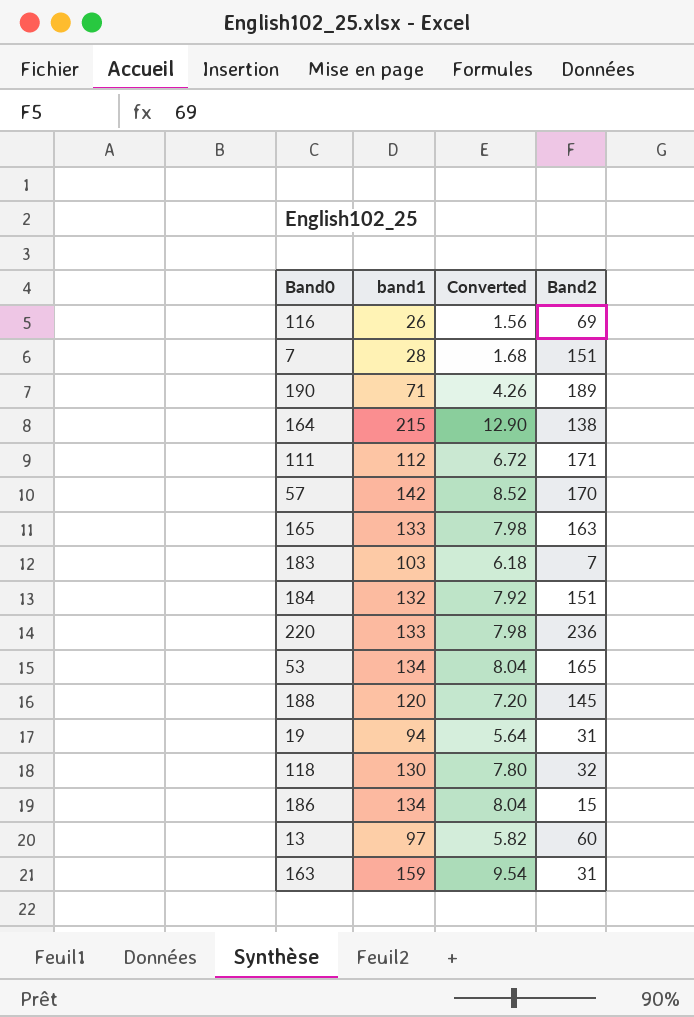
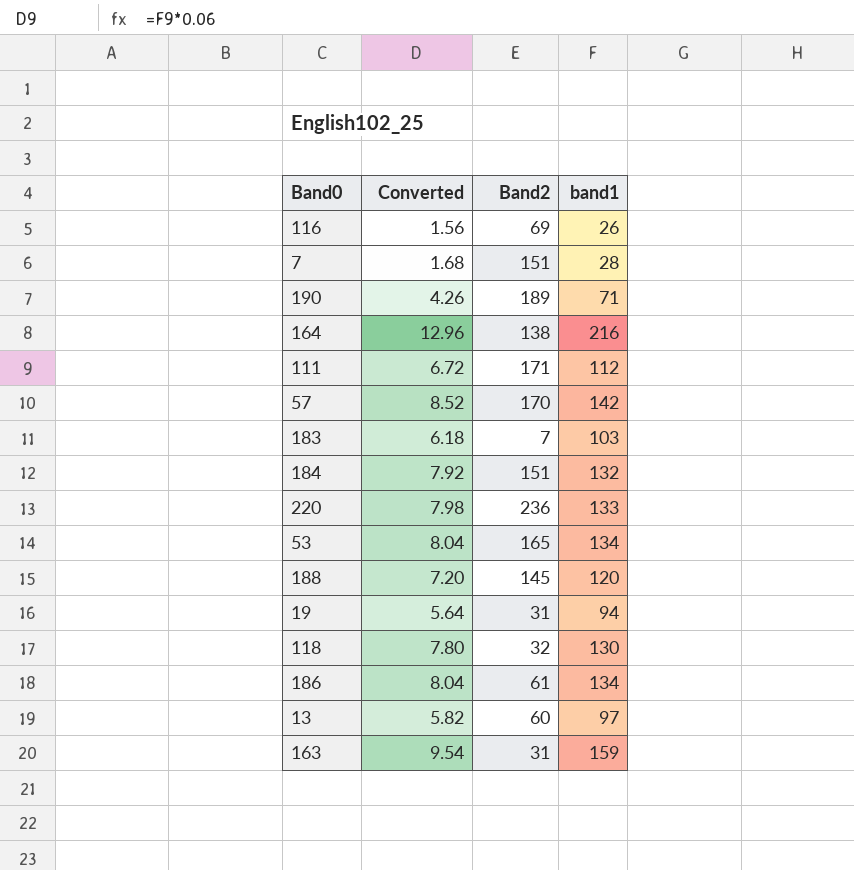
column band1 | position: 2 -> 4
row 165: 133 | 7.98 | 163 -> none
164 | Converted: 12.90 -> 12.96
164 | band1: 215 -> 216
186 | Band2: 15 -> 61

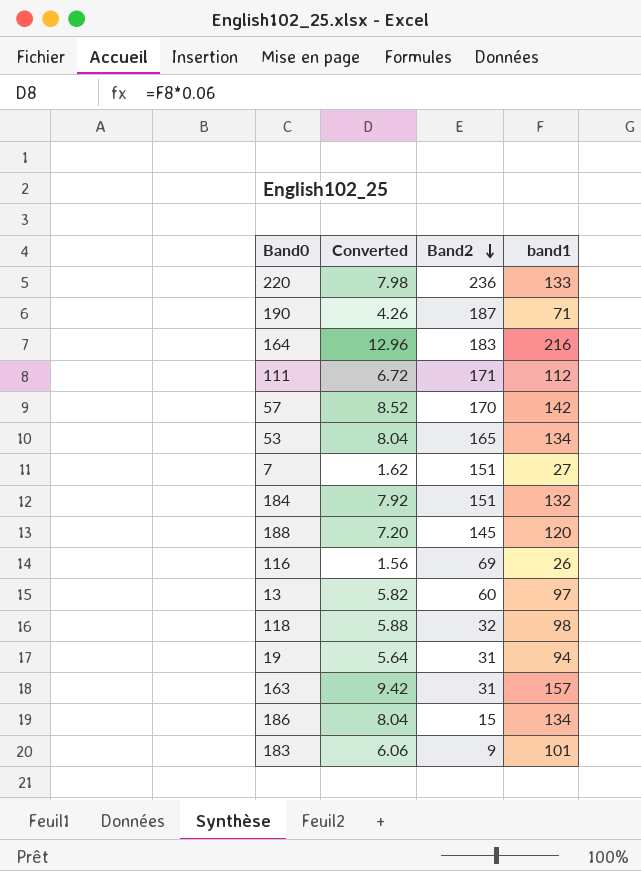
row order: none -> Band2 descending
190 | Band2: 189 -> 187
164 | Band2: 138 -> 183
7 | Converted: 1.68 -> 1.62
7 | band1: 28 -> 27
118 | Converted: 7.80 -> 5.88
118 | band1: 130 -> 98
163 | Converted: 9.54 -> 9.42
163 | band1: 159 -> 157
186 | Band2: 61 -> 15
183 | Converted: 6.18 -> 6.06
183 | Band2: 7 -> 9
183 | band1: 103 -> 101

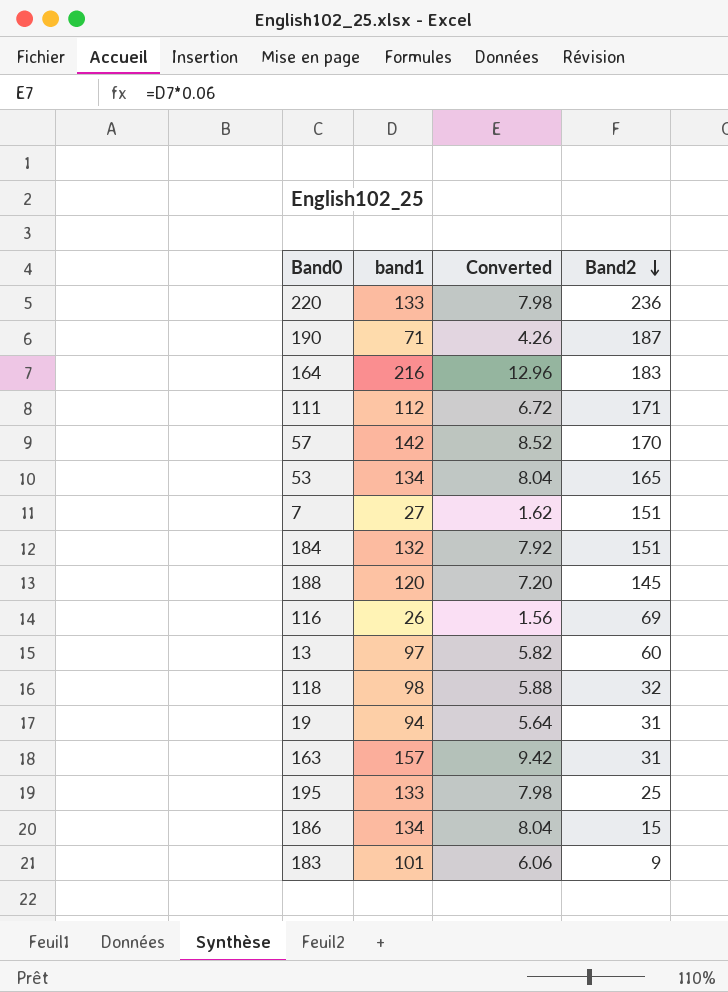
column band1 | position: 4 -> 2
row 195: none -> 133 | 7.98 | 25

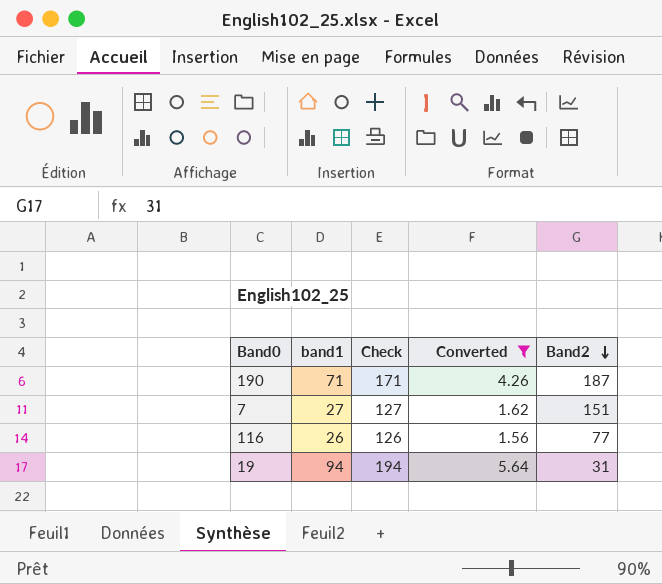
filter: none -> Converted <= 5.64
column Check | formula: none -> [band1] + 100
116 | Band2: 69 -> 77

